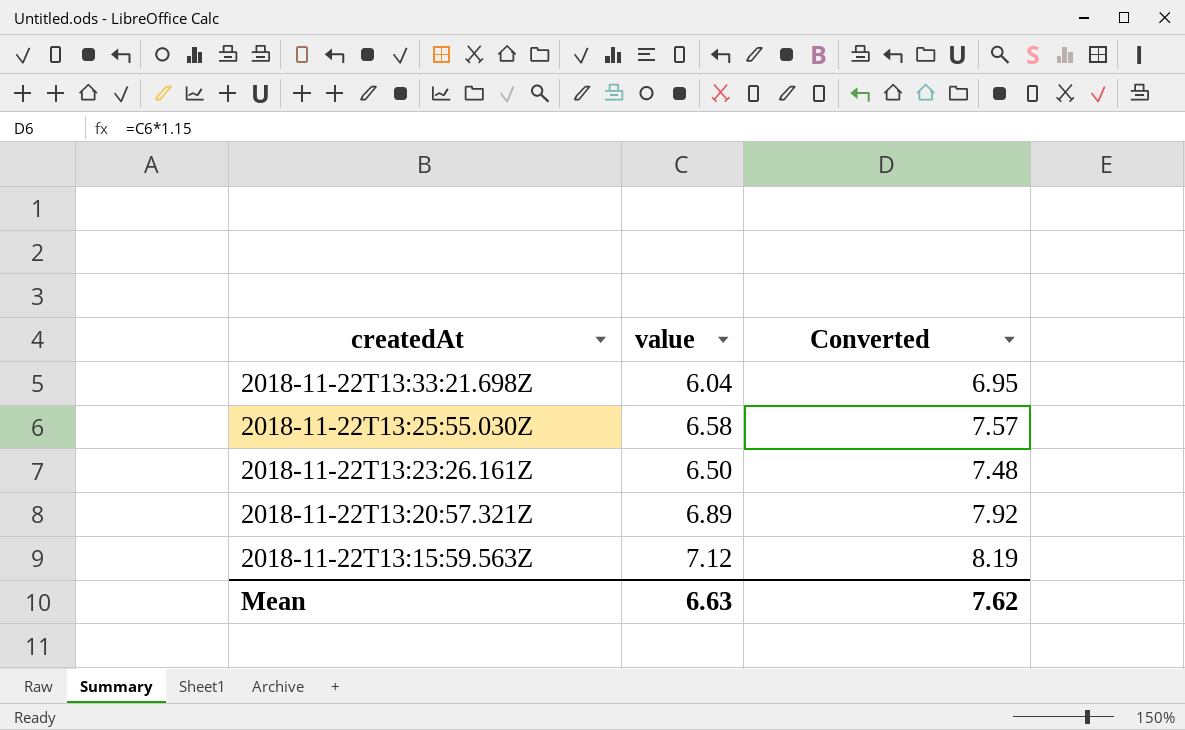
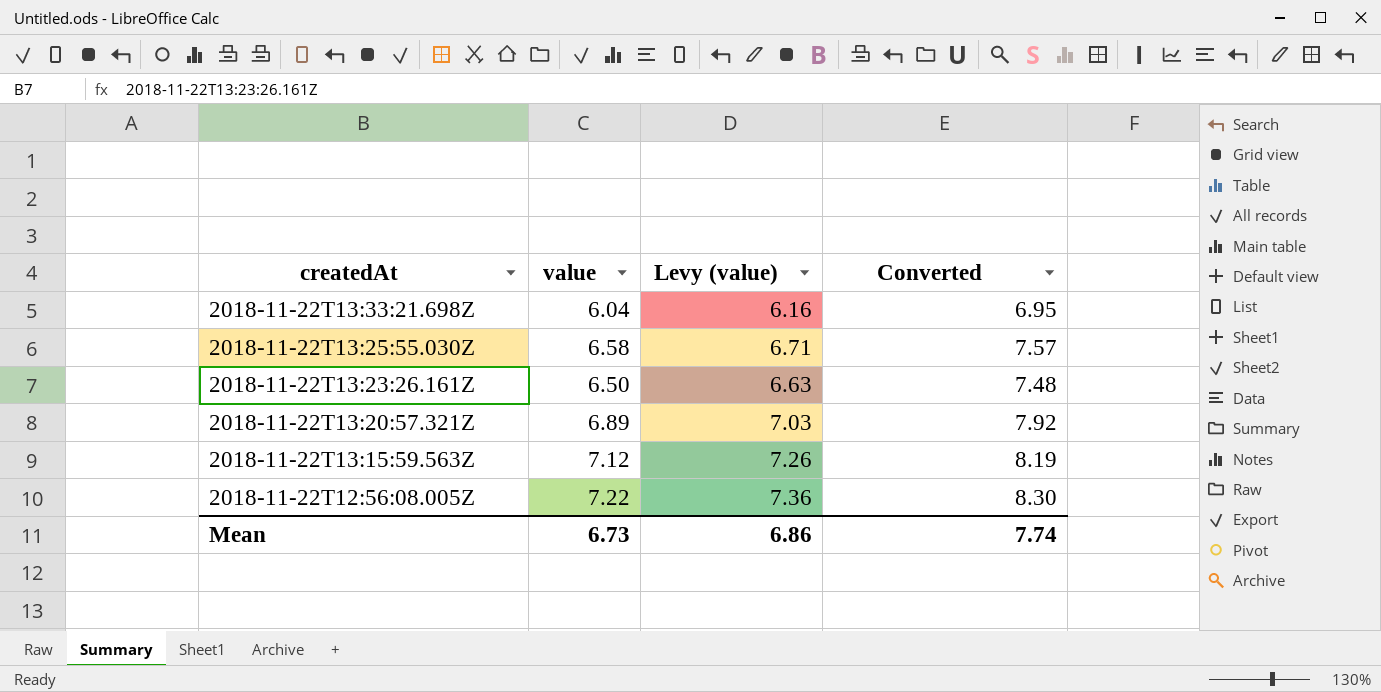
column Levy (value) | formula: none -> [value] * 1.02
row 2018-11-22T12:56:08.005Z: none -> 7.22 | 7.36 | 8.30
Mean | value: 6.63 -> 6.73
Mean | Converted: 7.62 -> 7.74

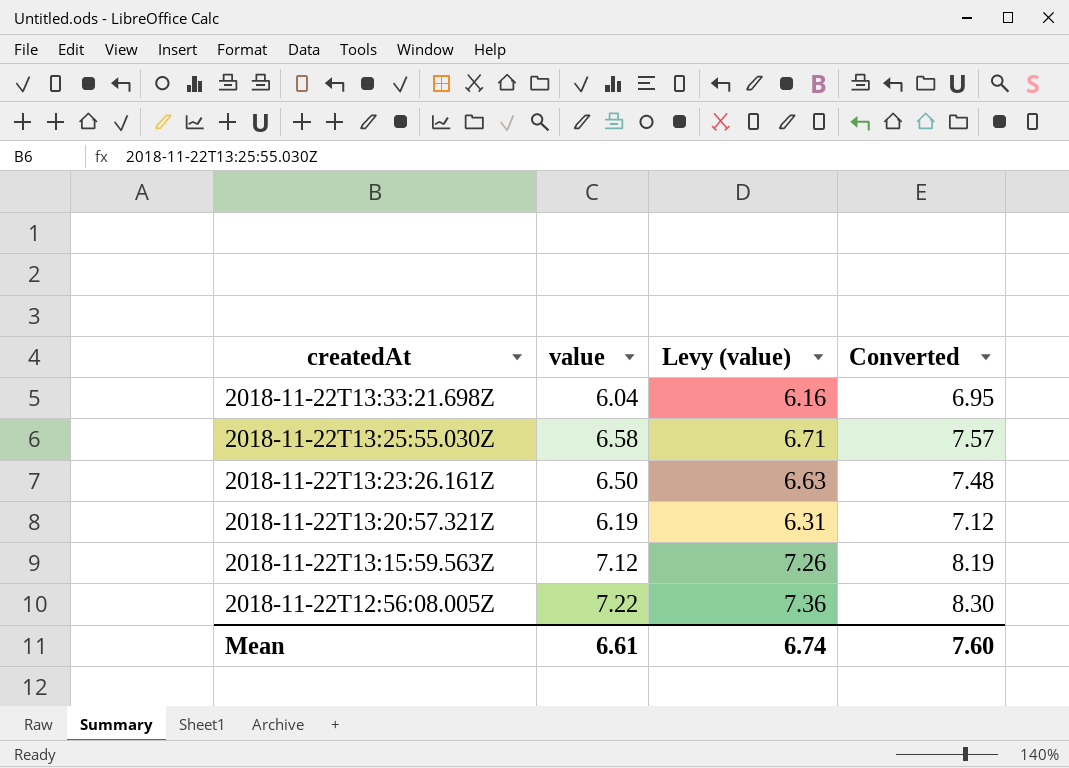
2018-11-22T13:20:57.321Z | value: 6.89 -> 6.19
2018-11-22T13:20:57.321Z | Levy (value): 7.03 -> 6.31
2018-11-22T13:20:57.321Z | Converted: 7.92 -> 7.12
Mean | value: 6.73 -> 6.61
Mean | Levy (value): 6.86 -> 6.74
Mean | Converted: 7.74 -> 7.60

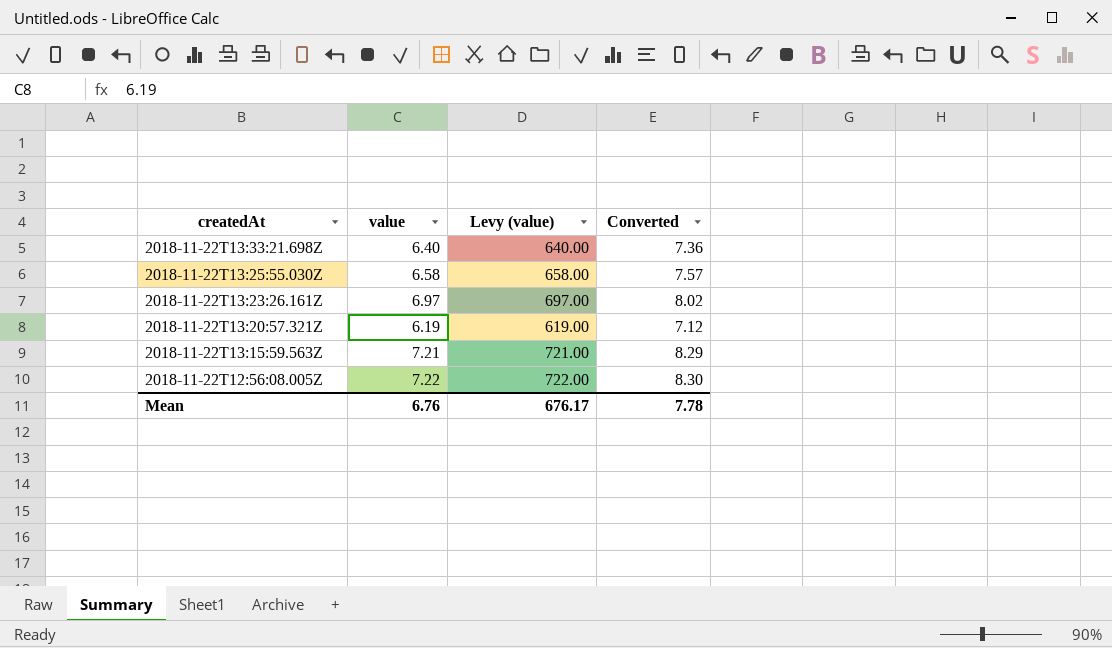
column Levy (value) | formula: [value] * 1.02 -> [value] * 100
2018-11-22T13:33:21.698Z | value: 6.04 -> 6.40
2018-11-22T13:33:21.698Z | Converted: 6.95 -> 7.36
2018-11-22T13:23:26.161Z | value: 6.50 -> 6.97
2018-11-22T13:23:26.161Z | Converted: 7.48 -> 8.02
2018-11-22T13:15:59.563Z | value: 7.12 -> 7.21
2018-11-22T13:15:59.563Z | Converted: 8.19 -> 8.29
Mean | value: 6.61 -> 6.76
Mean | Levy (value): 6.74 -> 676.17
Mean | Converted: 7.60 -> 7.78

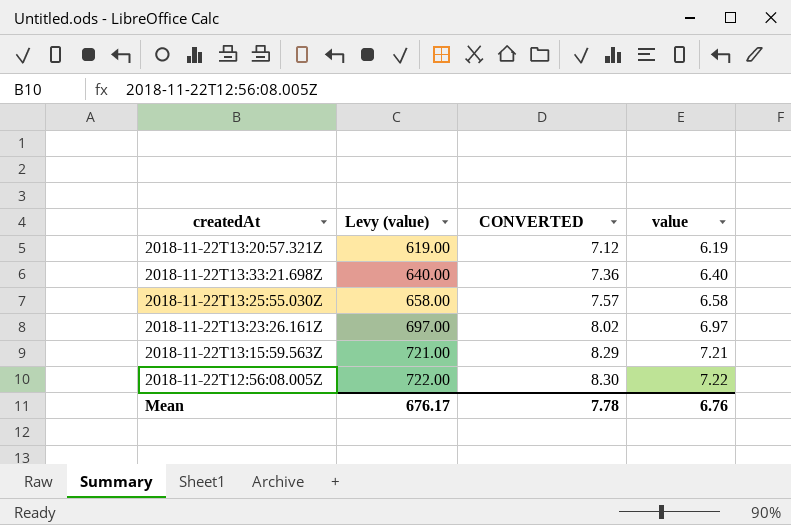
row order: createdAt descending -> Levy (value) ascending
column name: Converted -> CONVERTED
column value | position: 2 -> 4

